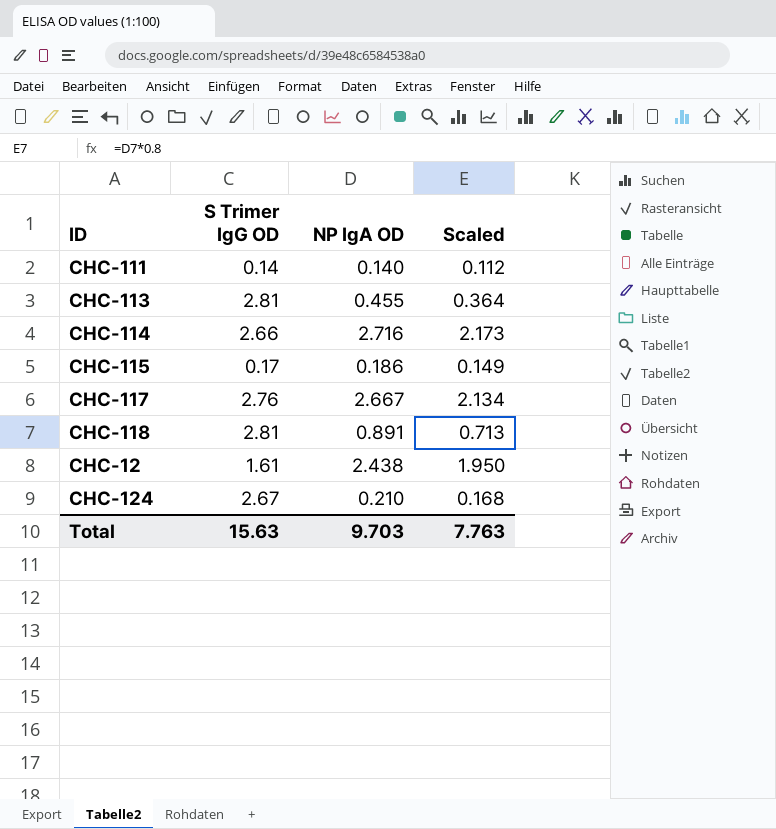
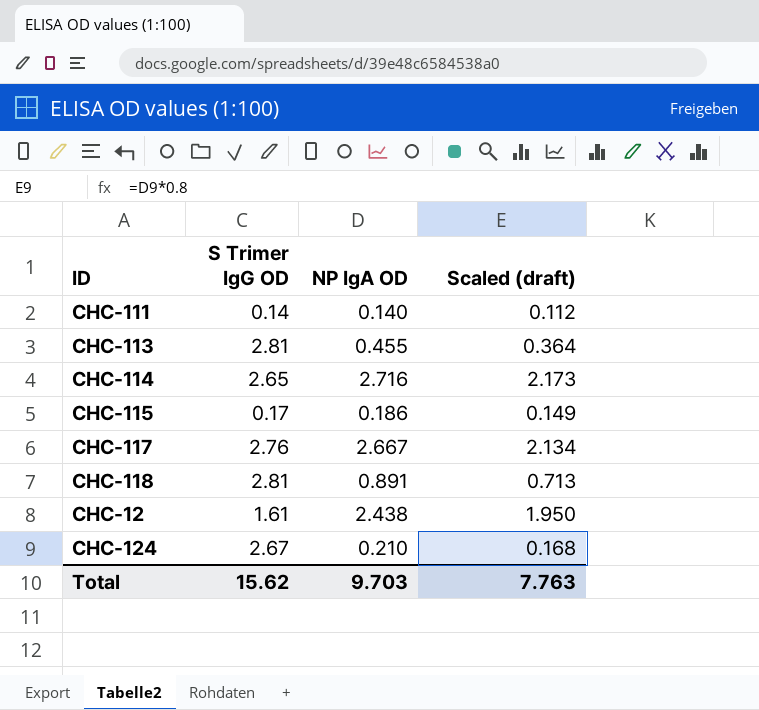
column name: Scaled -> Scaled (draft)
CHC-114 | S Trimer IgG OD: 2.66 -> 2.65
Total | S Trimer IgG OD: 15.63 -> 15.62

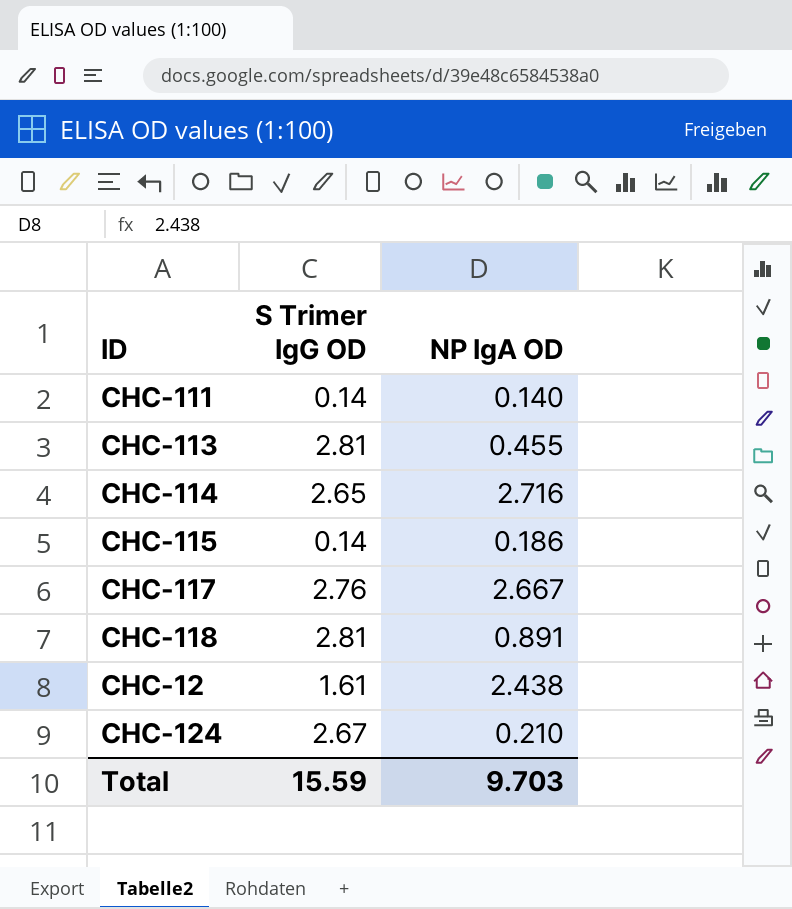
column Scaled (draft) | formula: [NP IgA OD] * 0.8 -> none
CHC-115 | S Trimer IgG OD: 0.17 -> 0.14
Total | S Trimer IgG OD: 15.62 -> 15.59

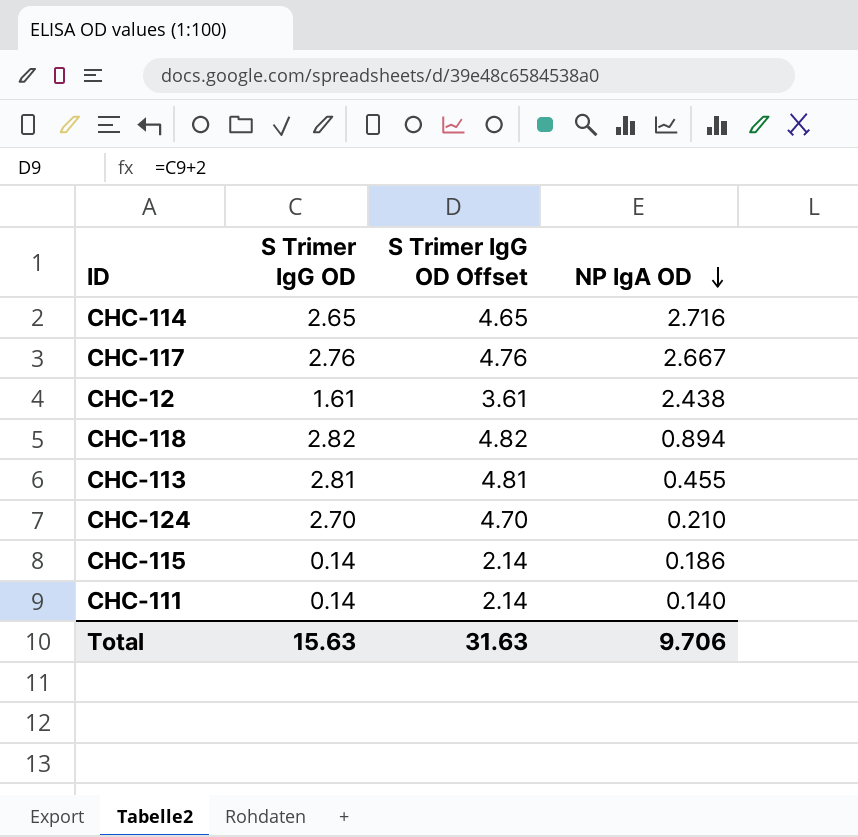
row order: none -> NP IgA OD descending
column S Trimer IgG OD Offset | formula: none -> [S Trimer IgG OD] + 2
CHC-118 | S Trimer IgG OD: 2.81 -> 2.82
CHC-118 | NP IgA OD: 0.891 -> 0.894
CHC-124 | S Trimer IgG OD: 2.67 -> 2.70
Total | S Trimer IgG OD: 15.59 -> 15.63
Total | NP IgA OD: 9.703 -> 9.706

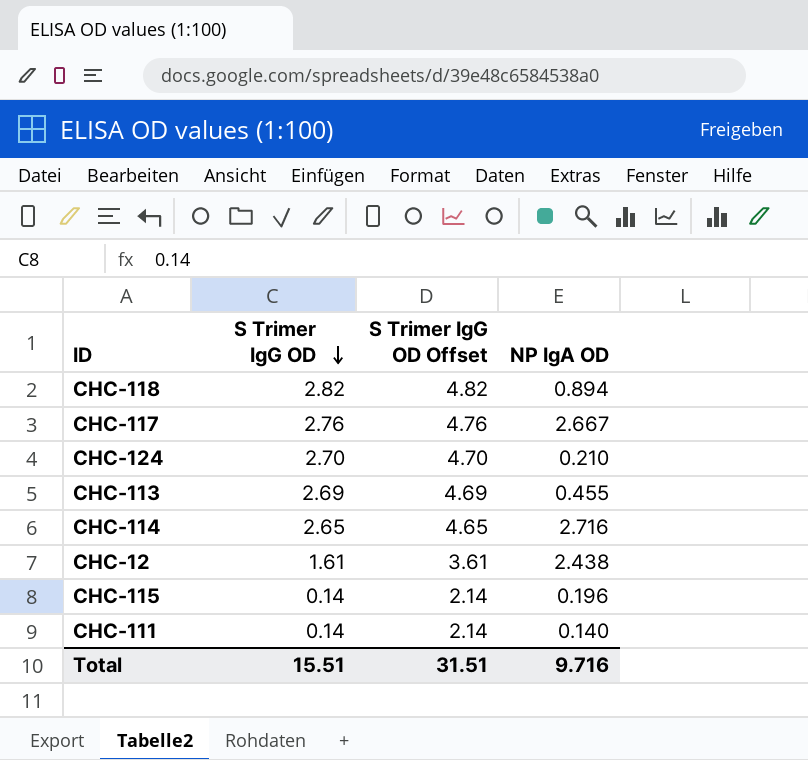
row order: NP IgA OD descending -> S Trimer IgG OD descending
CHC-113 | S Trimer IgG OD: 2.81 -> 2.69
CHC-113 | S Trimer IgG OD Offset: 4.81 -> 4.69
CHC-115 | NP IgA OD: 0.186 -> 0.196
Total | S Trimer IgG OD: 15.63 -> 15.51
Total | S Trimer IgG OD Offset: 31.63 -> 31.51
Total | NP IgA OD: 9.706 -> 9.716

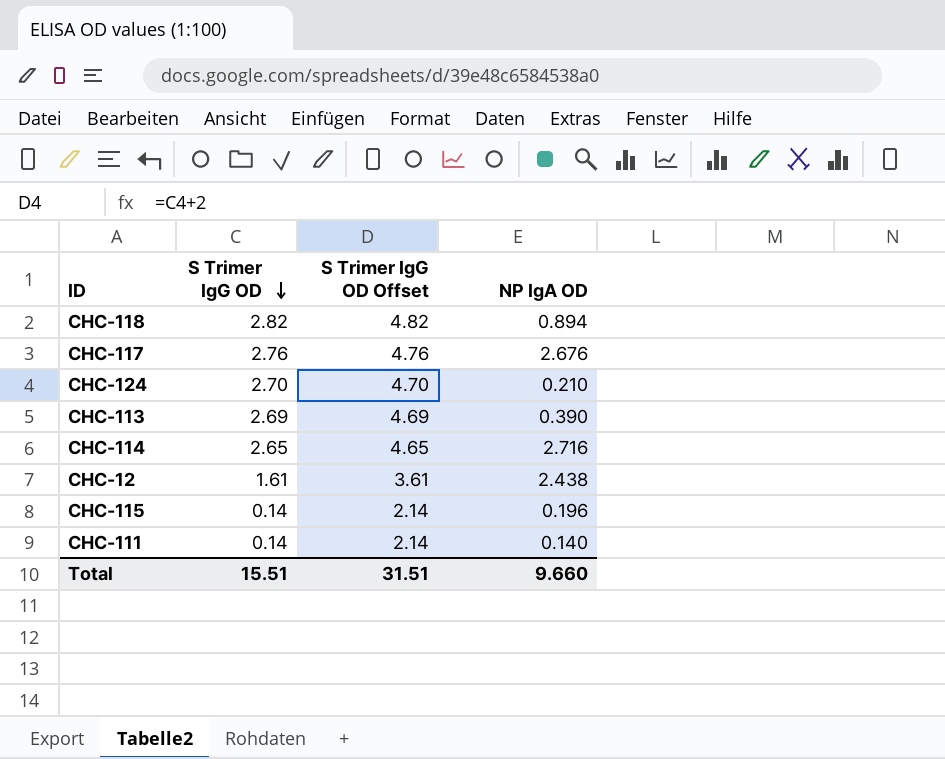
CHC-117 | NP IgA OD: 2.667 -> 2.676
CHC-113 | NP IgA OD: 0.455 -> 0.390
Total | NP IgA OD: 9.716 -> 9.660

